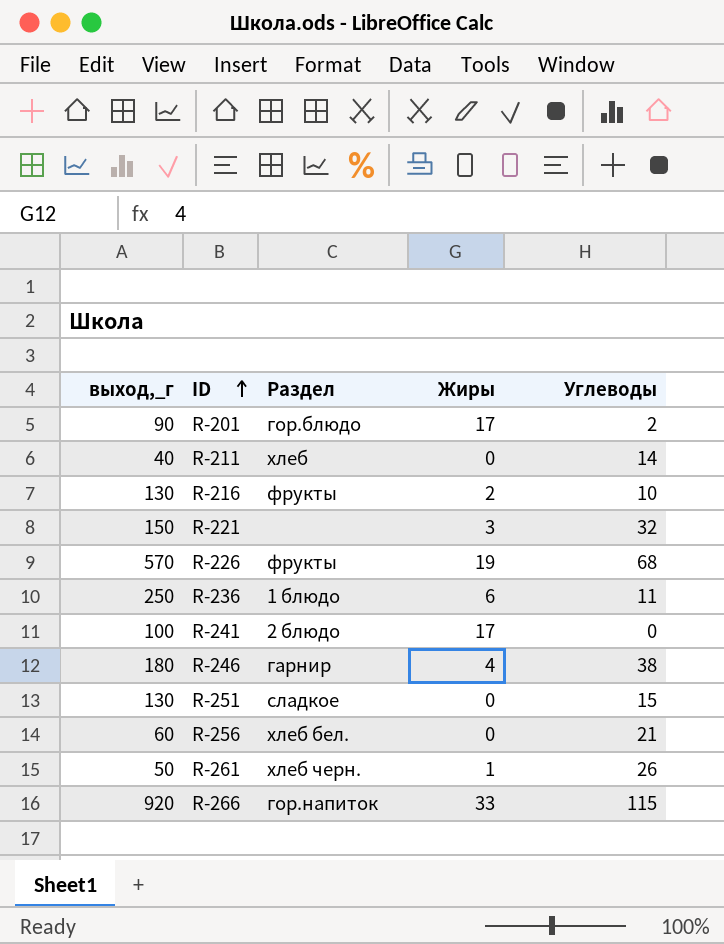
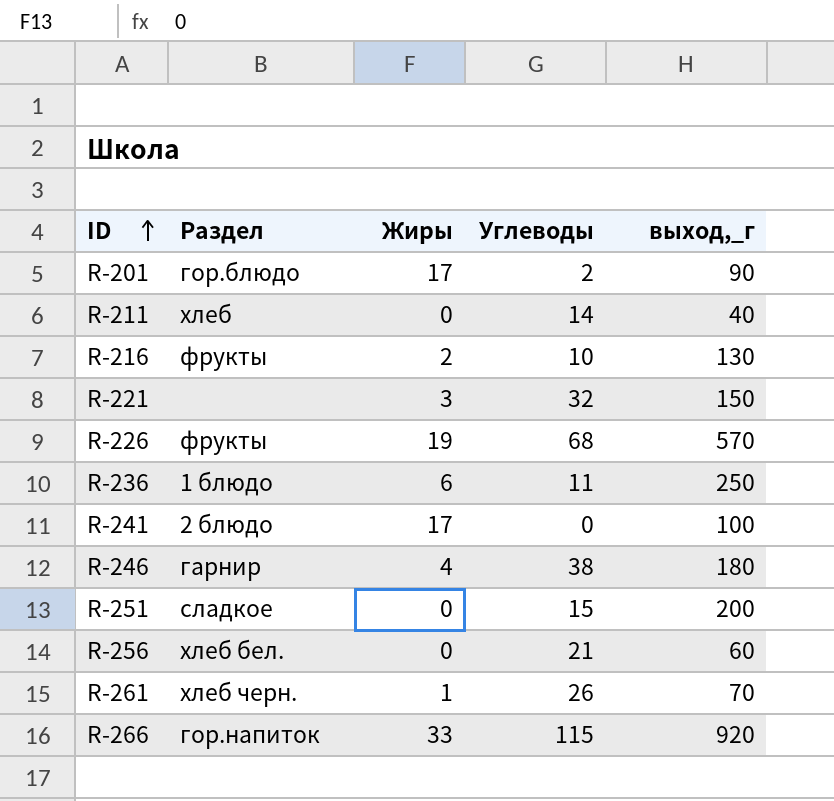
column выход,_г | position: 1 -> 5
R-251 | выход,_г: 130 -> 200
R-261 | выход,_г: 50 -> 70

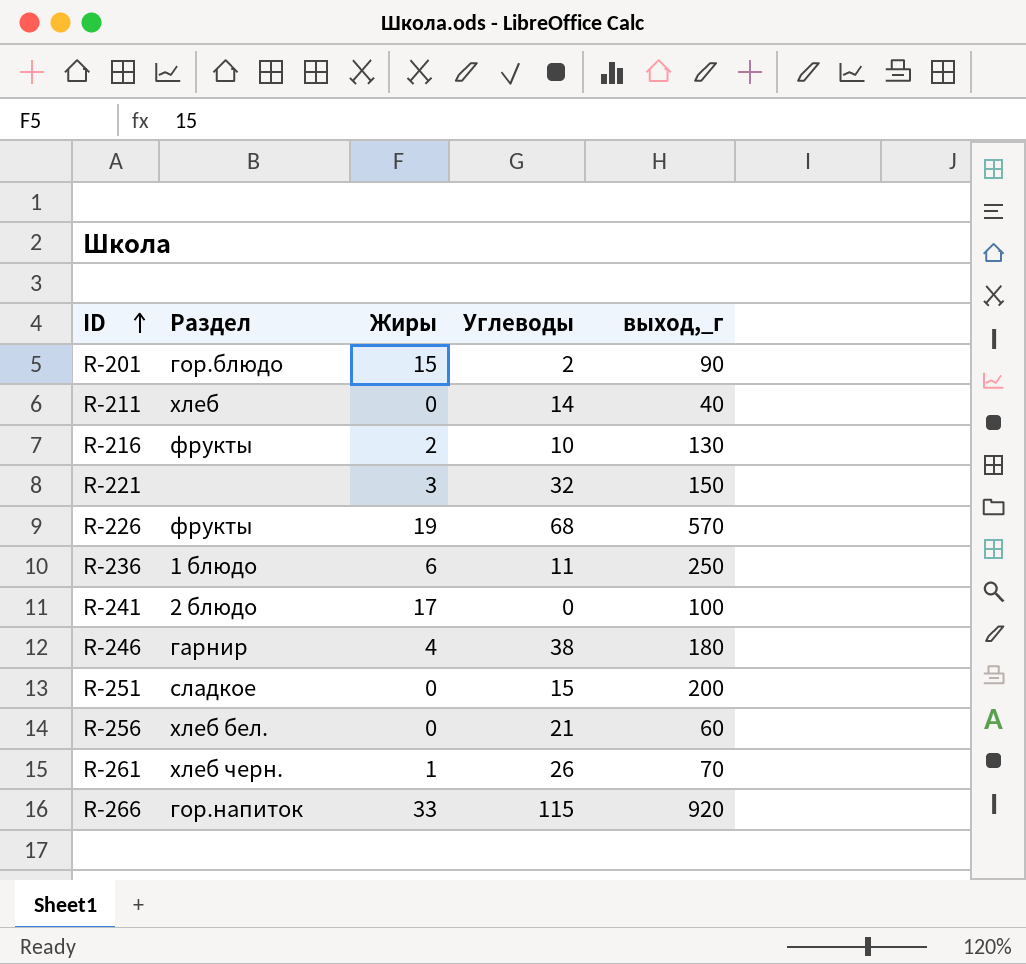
R-201 | Жиры: 17 -> 15

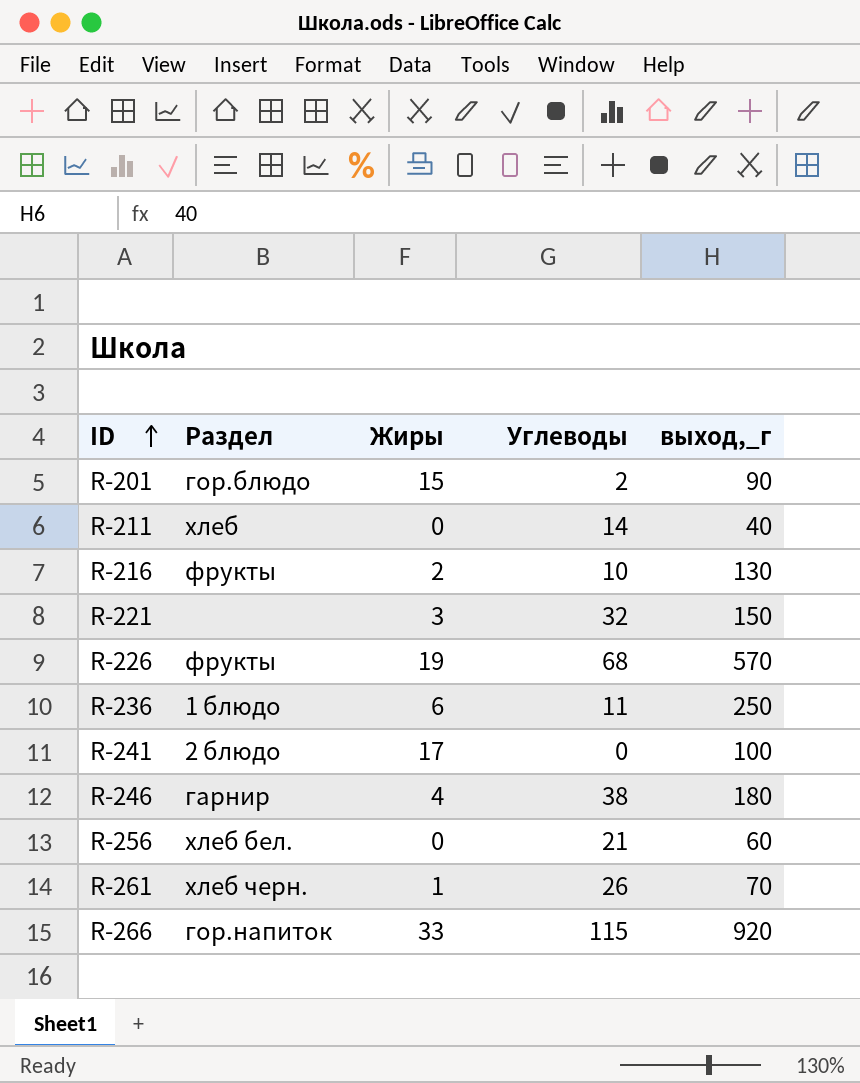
row R-251: сладкое | 0 | 15 | 200 -> none

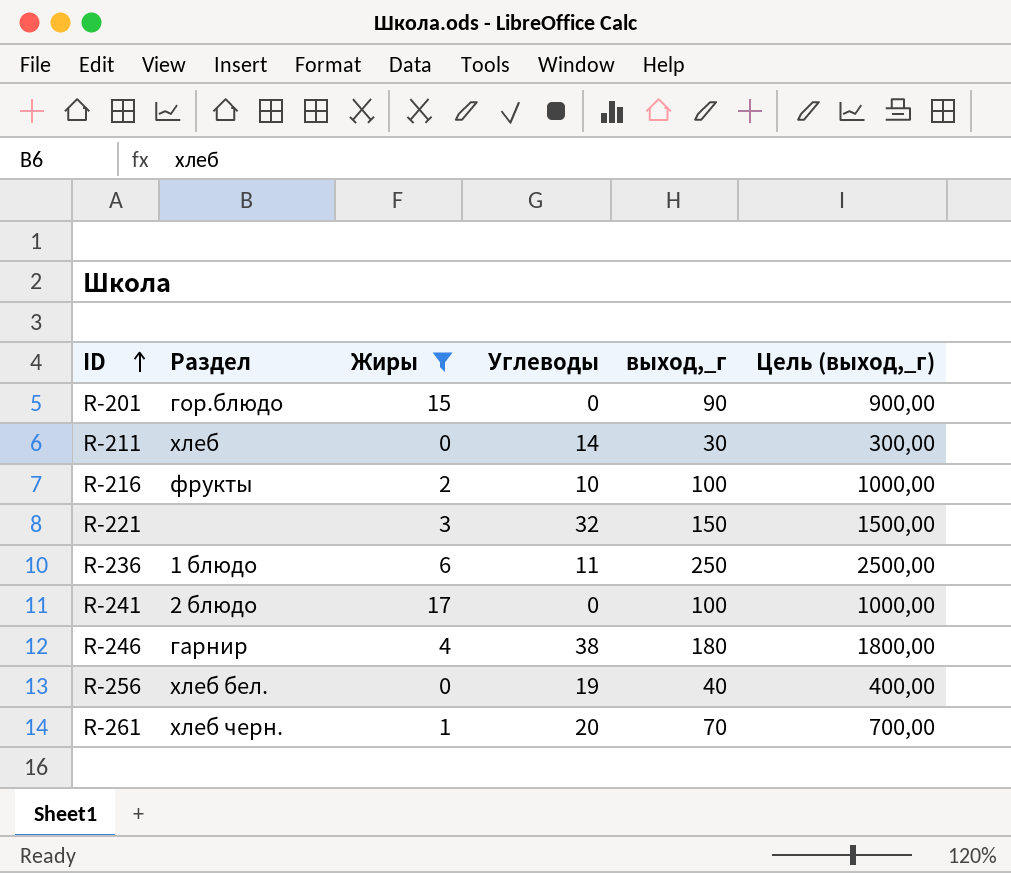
filter: none -> Жиры <= 17
column Цель (выход,_г) | formula: none -> [выход,_г] * 10
R-201 | Углеводы: 2 -> 0
R-211 | выход,_г: 40 -> 30
R-216 | выход,_г: 130 -> 100
R-256 | Углеводы: 21 -> 19
R-256 | выход,_г: 60 -> 40
R-261 | Углеводы: 26 -> 20

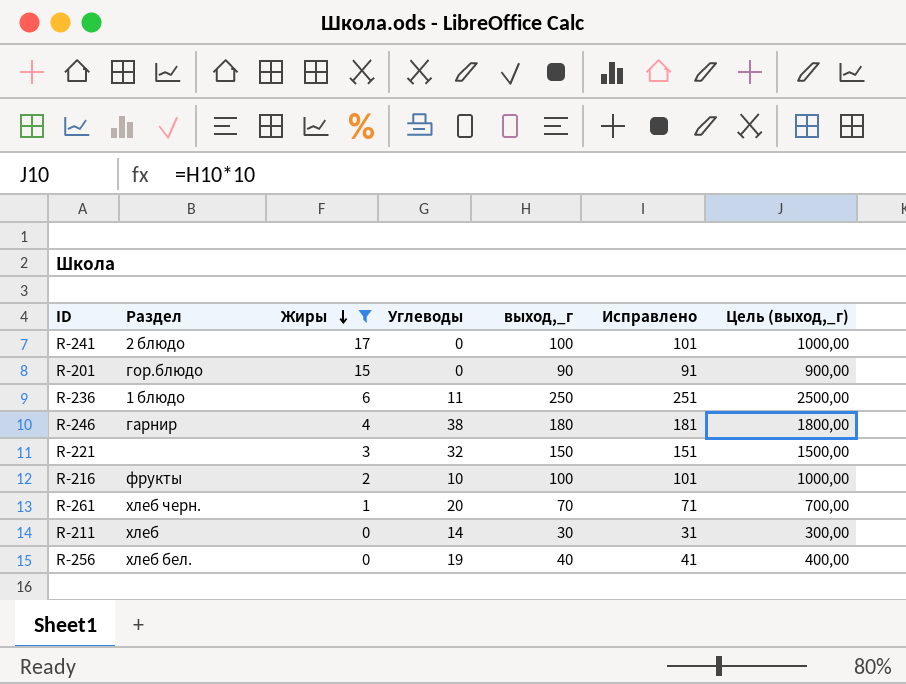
row order: ID ascending -> Жиры descending
column Исправлено | formula: none -> [выход,_г] + 1

